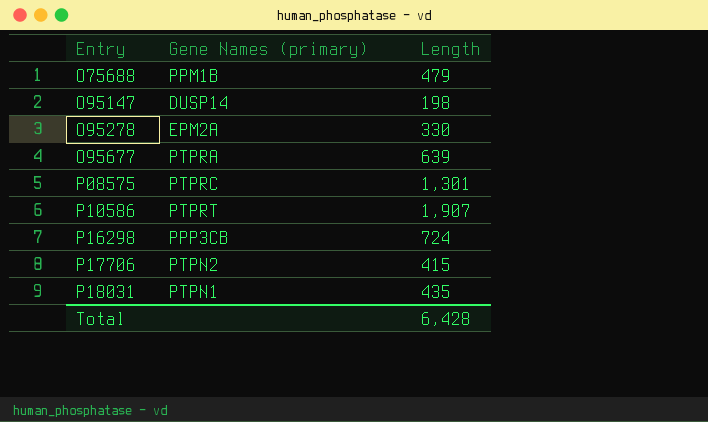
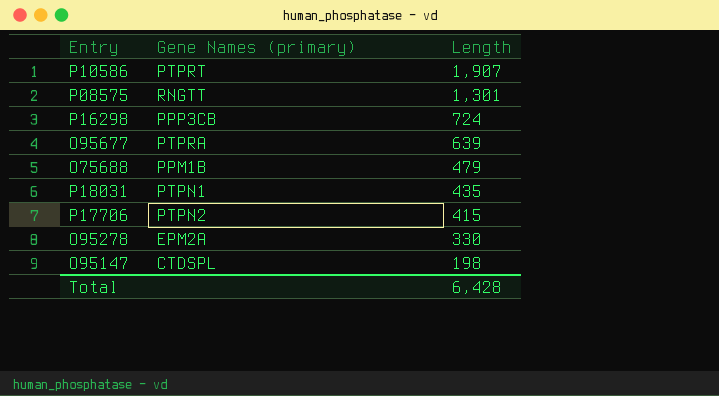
row order: Entry ascending -> Length descending
P08575 | Gene Names (primary): PTPRC -> RNGTT
O95147 | Gene Names (primary): DUSP14 -> CTDSPL

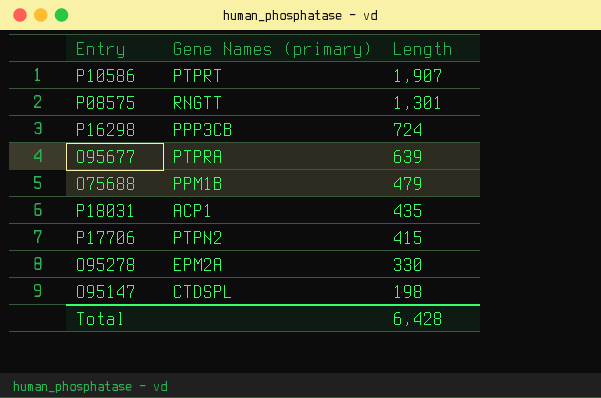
P18031 | Gene Names (primary): PTPN1 -> ACP1

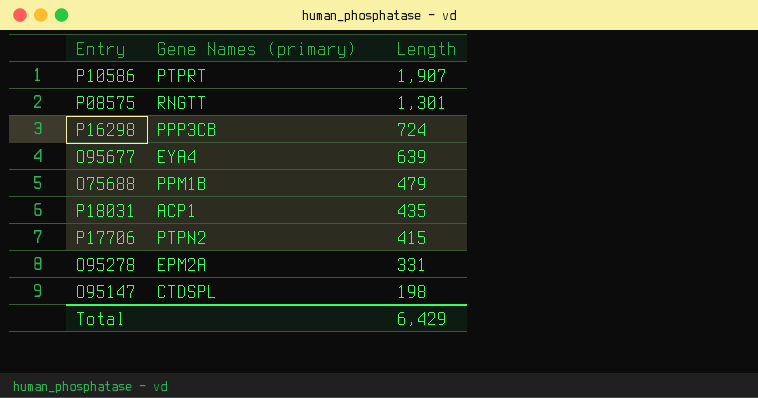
O95677 | Gene Names (primary): PTPRA -> EYA4
O95278 | Length: 330 -> 331
Total | Length: 6,428 -> 6,429

